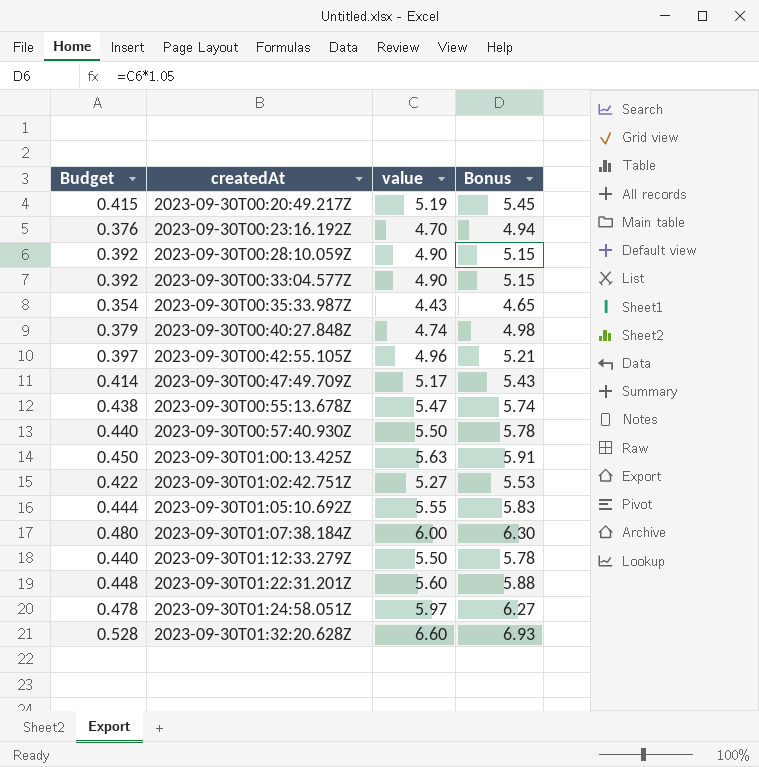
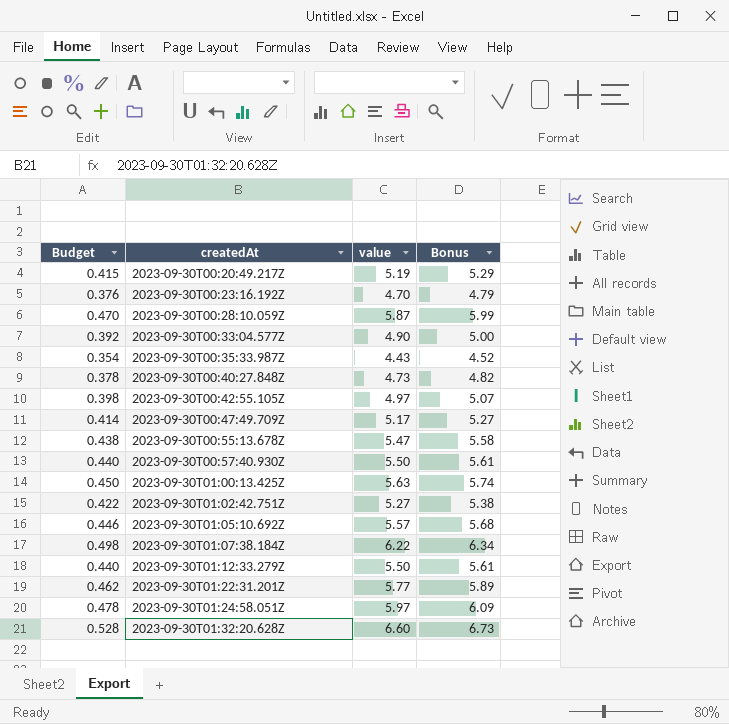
column Bonus | formula: [value] * 1.05 -> [value] * 1.02
2023-09-30T00:28:10.059Z | Budget: 0.392 -> 0.470
2023-09-30T00:28:10.059Z | value: 4.90 -> 5.87
2023-09-30T00:40:27.848Z | Budget: 0.379 -> 0.378
2023-09-30T00:40:27.848Z | value: 4.74 -> 4.73
2023-09-30T00:42:55.105Z | Budget: 0.397 -> 0.398
2023-09-30T00:42:55.105Z | value: 4.96 -> 4.97
2023-09-30T01:05:10.692Z | Budget: 0.444 -> 0.446
2023-09-30T01:05:10.692Z | value: 5.55 -> 5.57
2023-09-30T01:07:38.184Z | Budget: 0.480 -> 0.498
2023-09-30T01:07:38.184Z | value: 6.00 -> 6.22
2023-09-30T01:22:31.201Z | Budget: 0.448 -> 0.462
2023-09-30T01:22:31.201Z | value: 5.60 -> 5.77

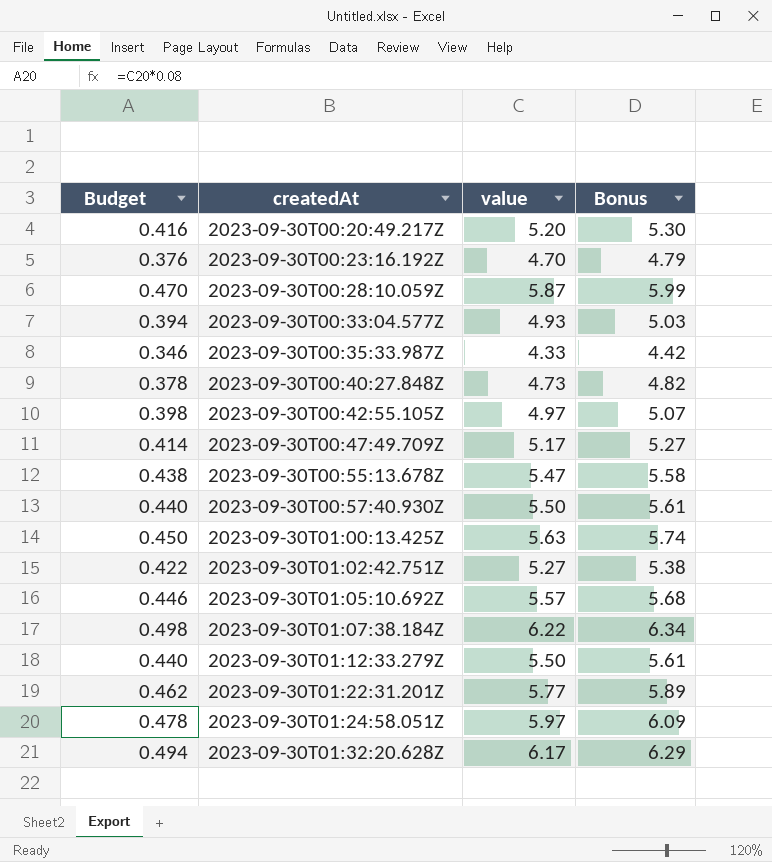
2023-09-30T00:20:49.217Z | Budget: 0.415 -> 0.416
2023-09-30T00:20:49.217Z | value: 5.19 -> 5.20
2023-09-30T00:20:49.217Z | Bonus: 5.29 -> 5.30
2023-09-30T00:33:04.577Z | Budget: 0.392 -> 0.394
2023-09-30T00:33:04.577Z | value: 4.90 -> 4.93
2023-09-30T00:33:04.577Z | Bonus: 5.00 -> 5.03
2023-09-30T00:35:33.987Z | Budget: 0.354 -> 0.346
2023-09-30T00:35:33.987Z | value: 4.43 -> 4.33
2023-09-30T00:35:33.987Z | Bonus: 4.52 -> 4.42
2023-09-30T01:32:20.628Z | Budget: 0.528 -> 0.494
2023-09-30T01:32:20.628Z | value: 6.60 -> 6.17
2023-09-30T01:32:20.628Z | Bonus: 6.73 -> 6.29

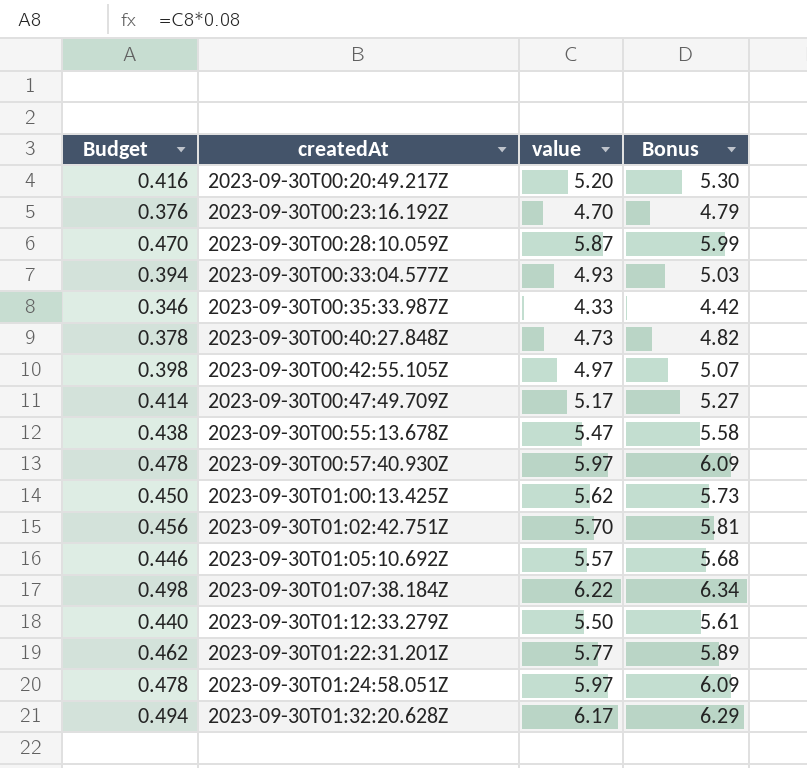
2023-09-30T00:57:40.930Z | Budget: 0.440 -> 0.478
2023-09-30T00:57:40.930Z | value: 5.50 -> 5.97
2023-09-30T00:57:40.930Z | Bonus: 5.61 -> 6.09
2023-09-30T01:00:13.425Z | value: 5.63 -> 5.62
2023-09-30T01:00:13.425Z | Bonus: 5.74 -> 5.73
2023-09-30T01:02:42.751Z | Budget: 0.422 -> 0.456
2023-09-30T01:02:42.751Z | value: 5.27 -> 5.70
2023-09-30T01:02:42.751Z | Bonus: 5.38 -> 5.81

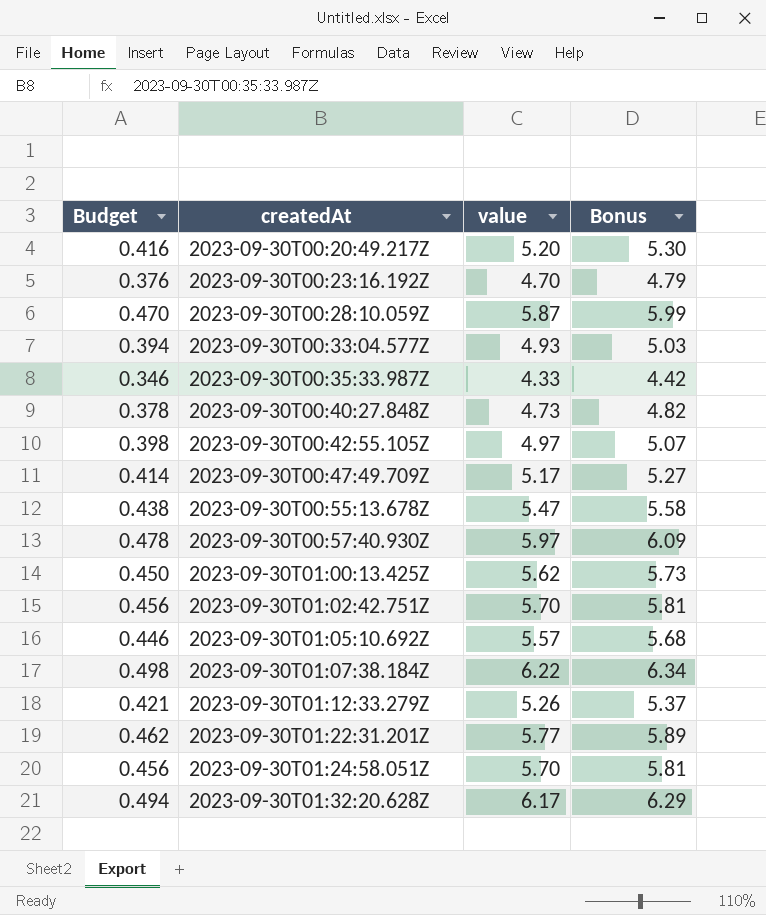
2023-09-30T01:12:33.279Z | Budget: 0.440 -> 0.421
2023-09-30T01:12:33.279Z | value: 5.50 -> 5.26
2023-09-30T01:12:33.279Z | Bonus: 5.61 -> 5.37
2023-09-30T01:24:58.051Z | Budget: 0.478 -> 0.456
2023-09-30T01:24:58.051Z | value: 5.97 -> 5.70
2023-09-30T01:24:58.051Z | Bonus: 6.09 -> 5.81

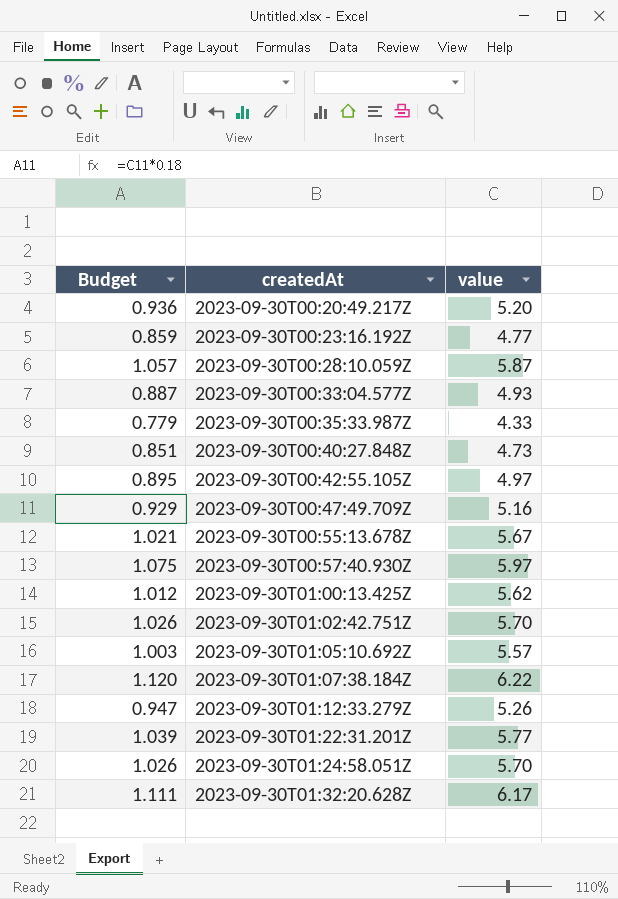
column Bonus | formula: [value] * 1.02 -> none
column Budget | formula: [value] * 0.08 -> [value] * 0.18
2023-09-30T00:23:16.192Z | value: 4.70 -> 4.77
2023-09-30T00:47:49.709Z | value: 5.17 -> 5.16
2023-09-30T00:55:13.678Z | value: 5.47 -> 5.67

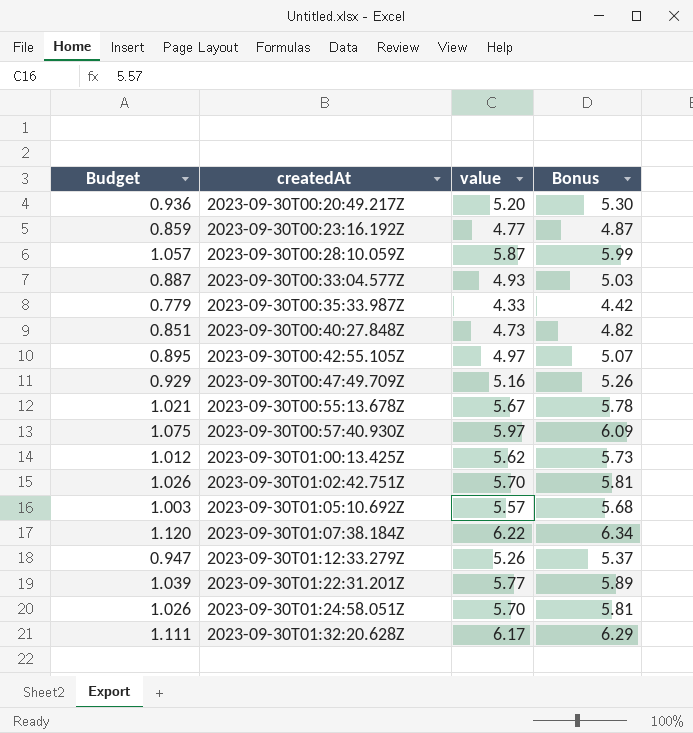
column Bonus | formula: none -> [value] * 1.02

